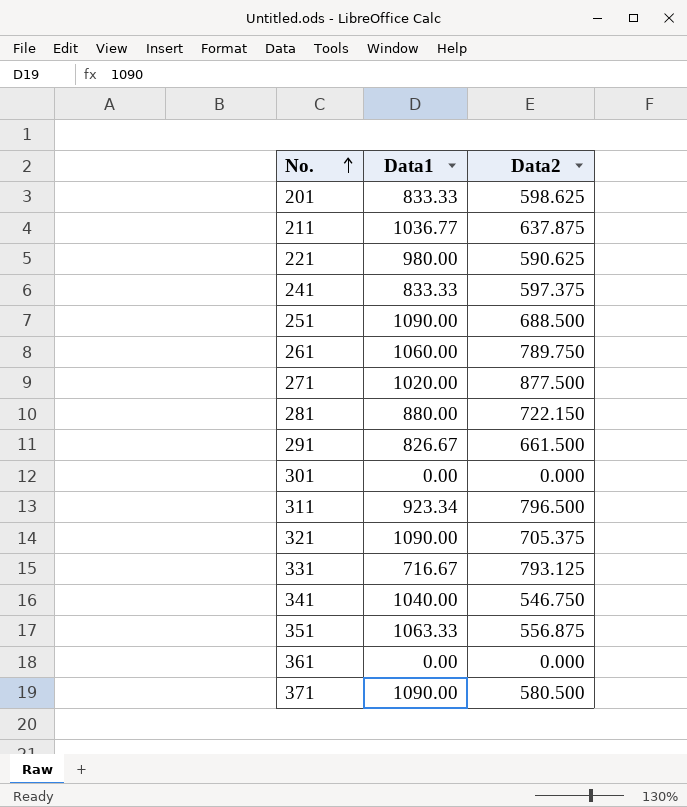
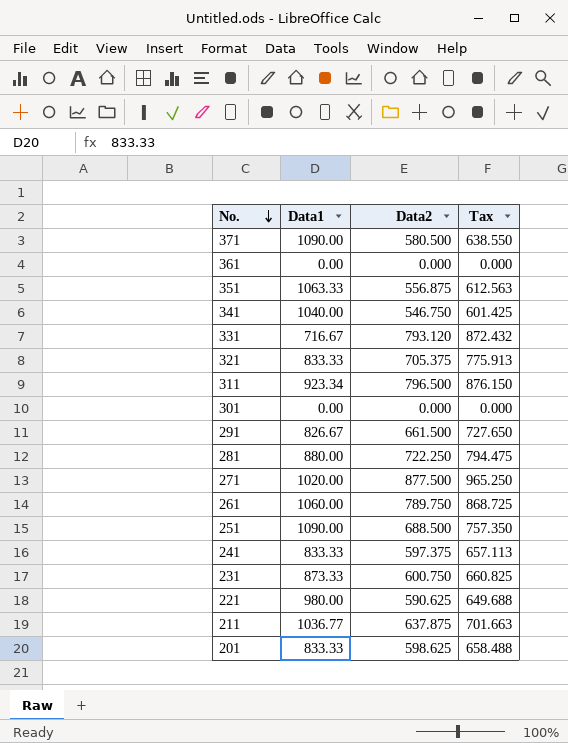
row order: No. ascending -> No. descending
column Tax | formula: none -> [Data2] * 1.1
331 | Data2: 793.125 -> 793.120
321 | Data1: 1090.00 -> 833.33
281 | Data2: 722.150 -> 722.250
row 231: none -> 873.33 | 600.750 | 660.825

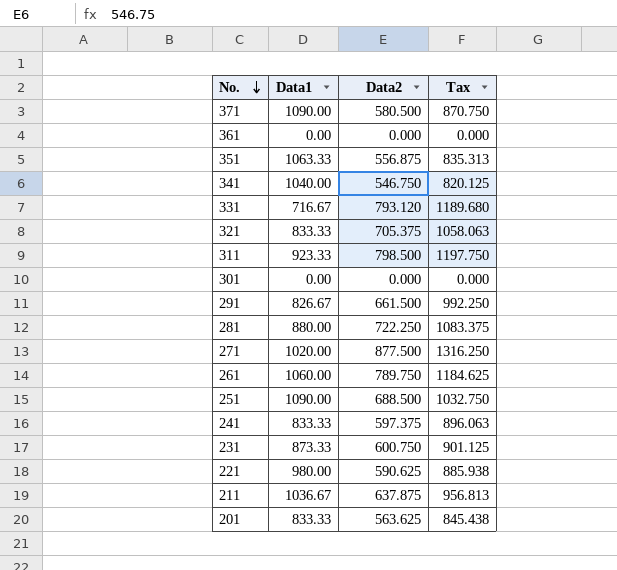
column Tax | formula: [Data2] * 1.1 -> [Data2] * 1.5
311 | Data1: 923.34 -> 923.33
311 | Data2: 796.500 -> 798.500
211 | Data1: 1036.77 -> 1036.67
201 | Data2: 598.625 -> 563.625

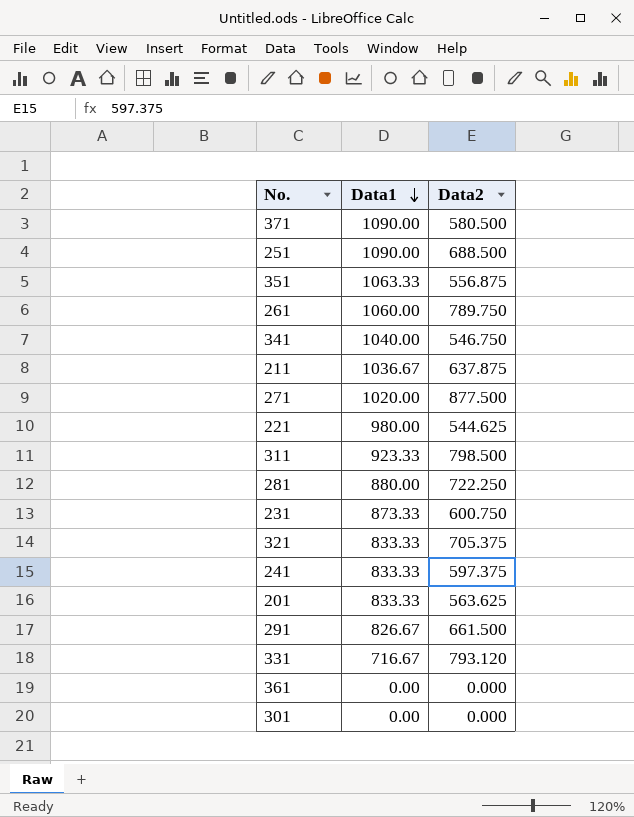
row order: No. descending -> Data1 descending
column Tax | formula: [Data2] * 1.5 -> none
221 | Data2: 590.625 -> 544.625

